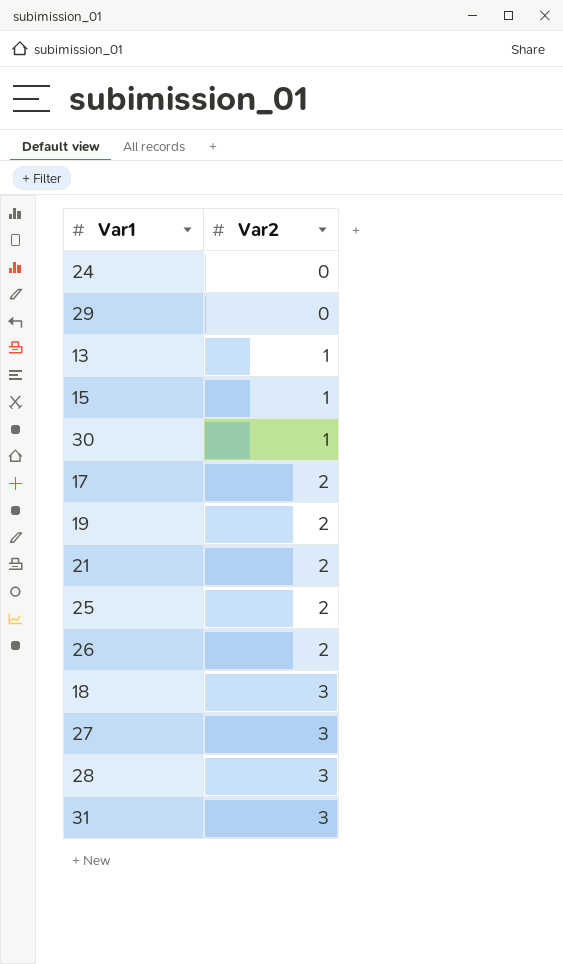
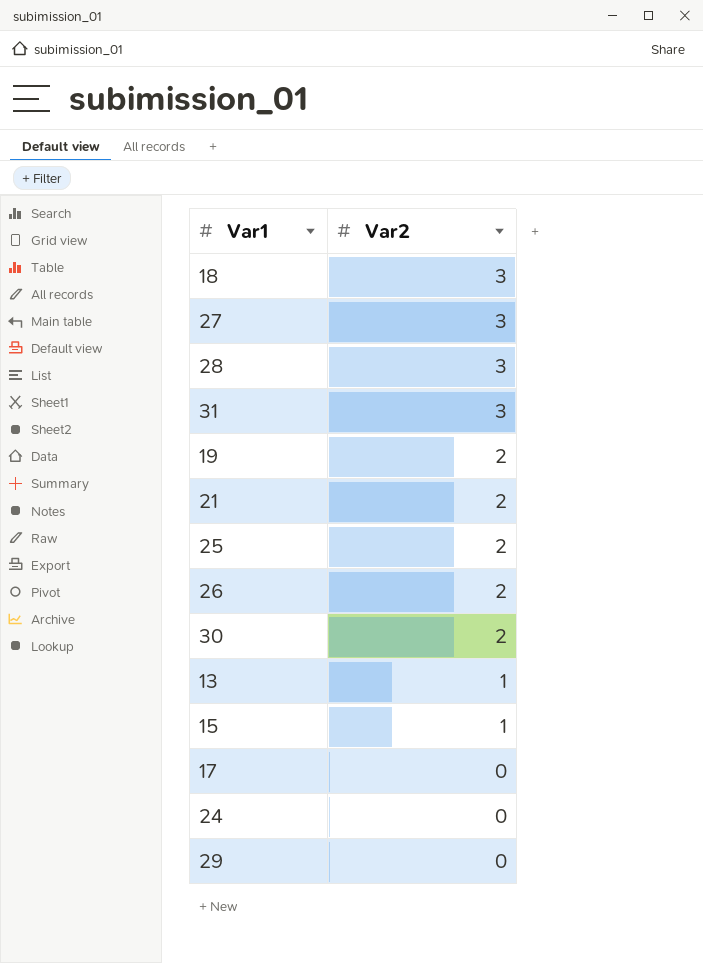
row order: Var2 ascending -> Var2 descending
30 | Var2: 1 -> 2
17 | Var2: 2 -> 0

